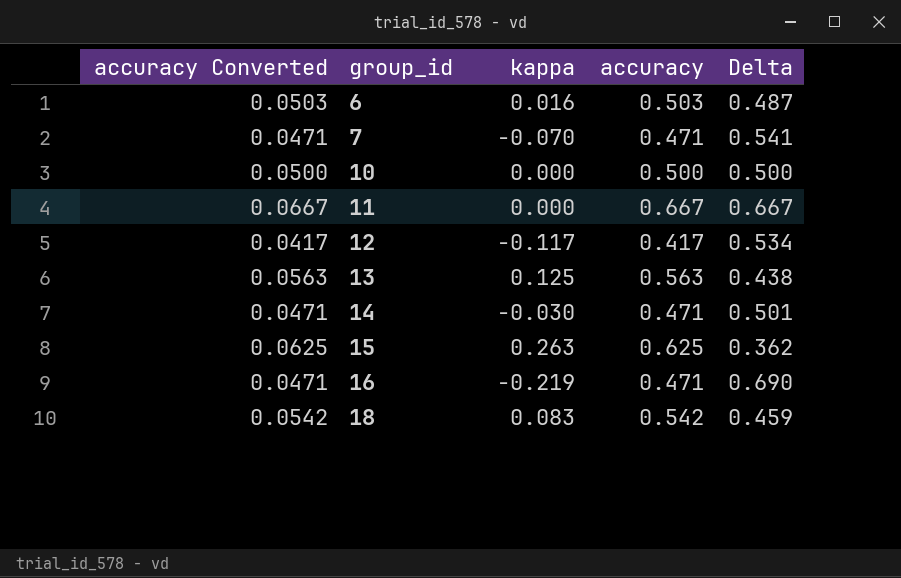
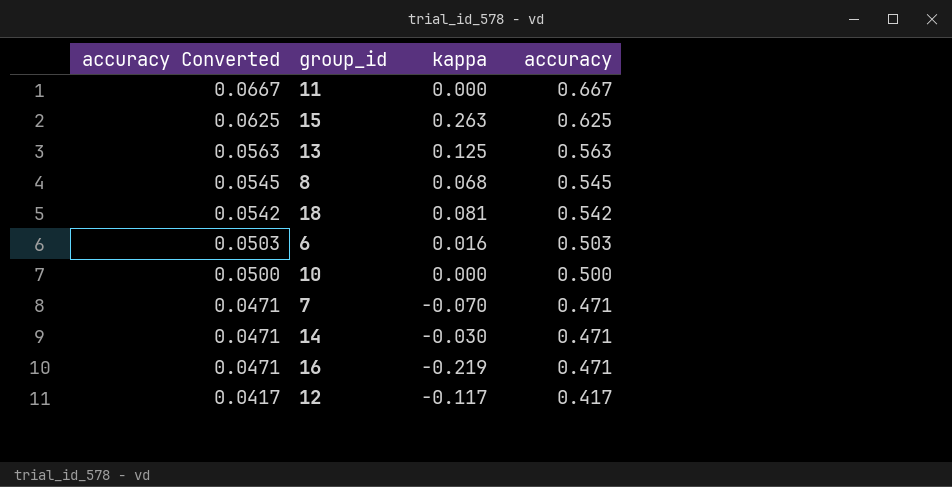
row order: group_id ascending -> accuracy Converted descending
column Delta | formula: [accuracy] - [kappa] -> none
row 8: none -> 0.0545 | 0.068 | 0.545
18 | kappa: 0.083 -> 0.081

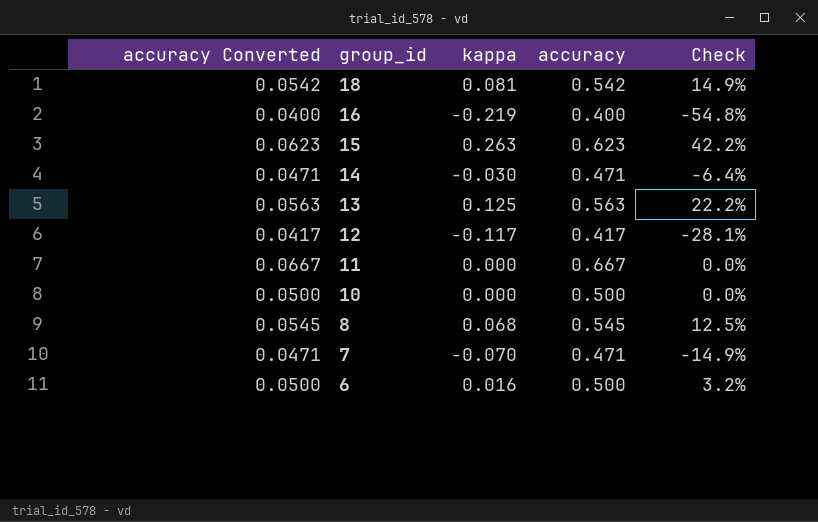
row order: accuracy Converted descending -> group_id descending
column Check | formula: none -> [kappa] / [accuracy]
16 | accuracy Converted: 0.0471 -> 0.0400
16 | accuracy: 0.471 -> 0.400
15 | accuracy Converted: 0.0625 -> 0.0623
15 | accuracy: 0.625 -> 0.623
6 | accuracy Converted: 0.0503 -> 0.0500
6 | accuracy: 0.503 -> 0.500

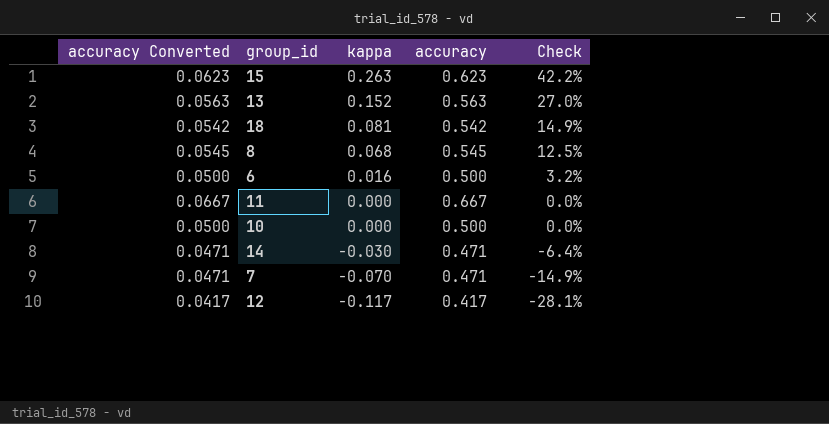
row order: group_id descending -> kappa descending
row 16: 0.0400 | -0.219 | 0.400 | -54.8% -> none
13 | kappa: 0.125 -> 0.152
13 | Check: 22.2% -> 27.0%

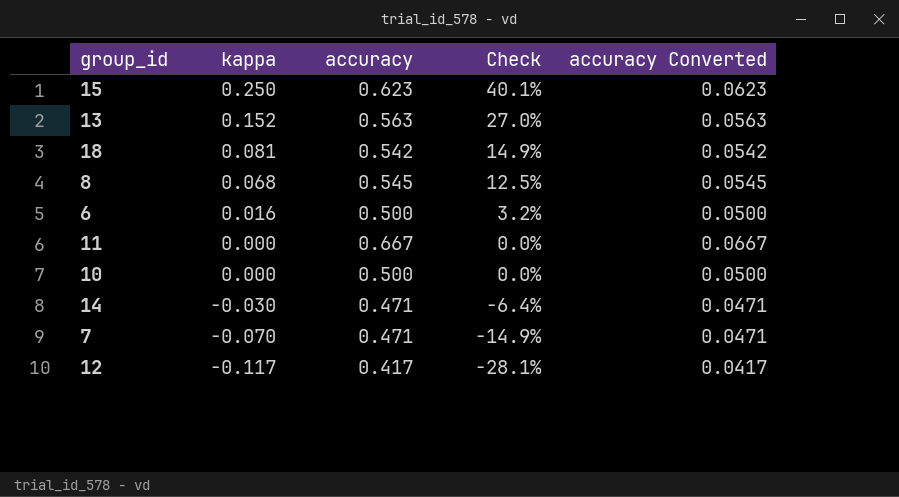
column accuracy Converted | position: 1 -> 5
15 | kappa: 0.263 -> 0.250
15 | Check: 42.2% -> 40.1%

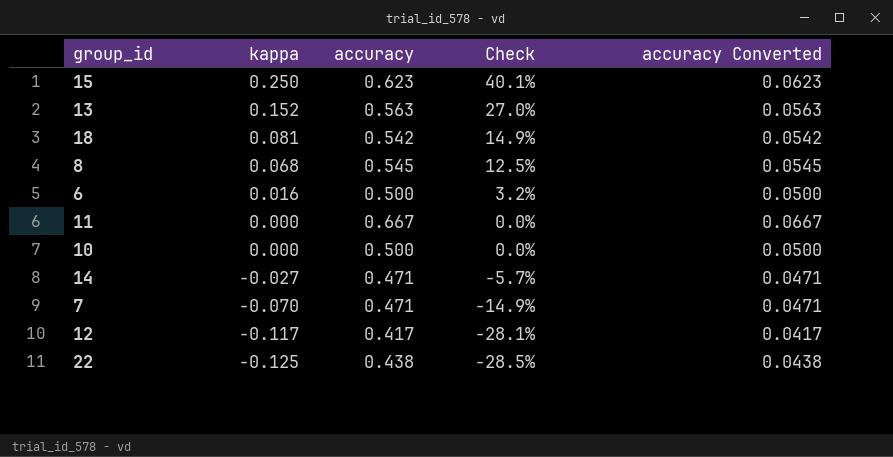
14 | kappa: -0.030 -> -0.027
14 | Check: -6.4% -> -5.7%
row 22: none -> -0.125 | 0.438 | -28.5% | 0.0438

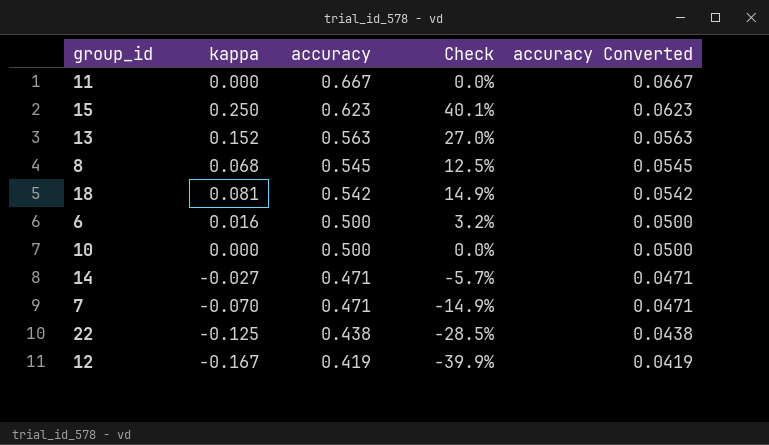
row order: kappa descending -> accuracy descending
12 | kappa: -0.117 -> -0.167
12 | accuracy: 0.417 -> 0.419
12 | Check: -28.1% -> -39.9%
12 | accuracy Converted: 0.0417 -> 0.0419

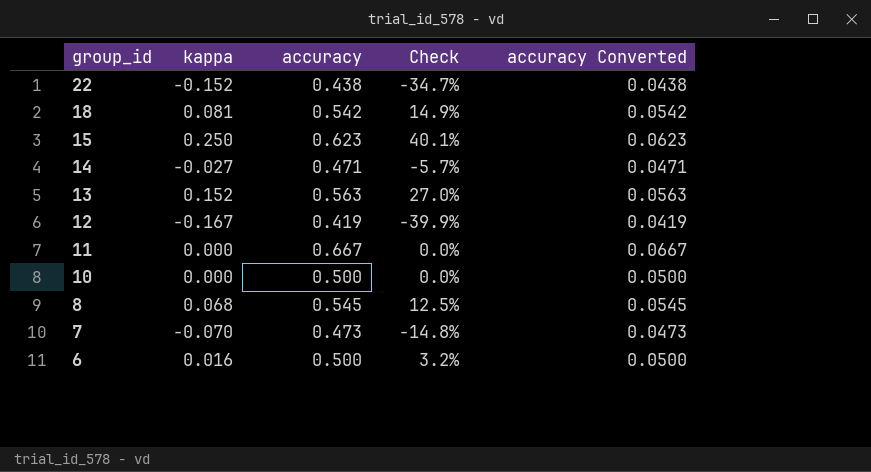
row order: accuracy descending -> group_id descending
22 | kappa: -0.125 -> -0.152
22 | Check: -28.5% -> -34.7%
7 | accuracy: 0.471 -> 0.473
7 | Check: -14.9% -> -14.8%
7 | accuracy Converted: 0.0471 -> 0.0473

